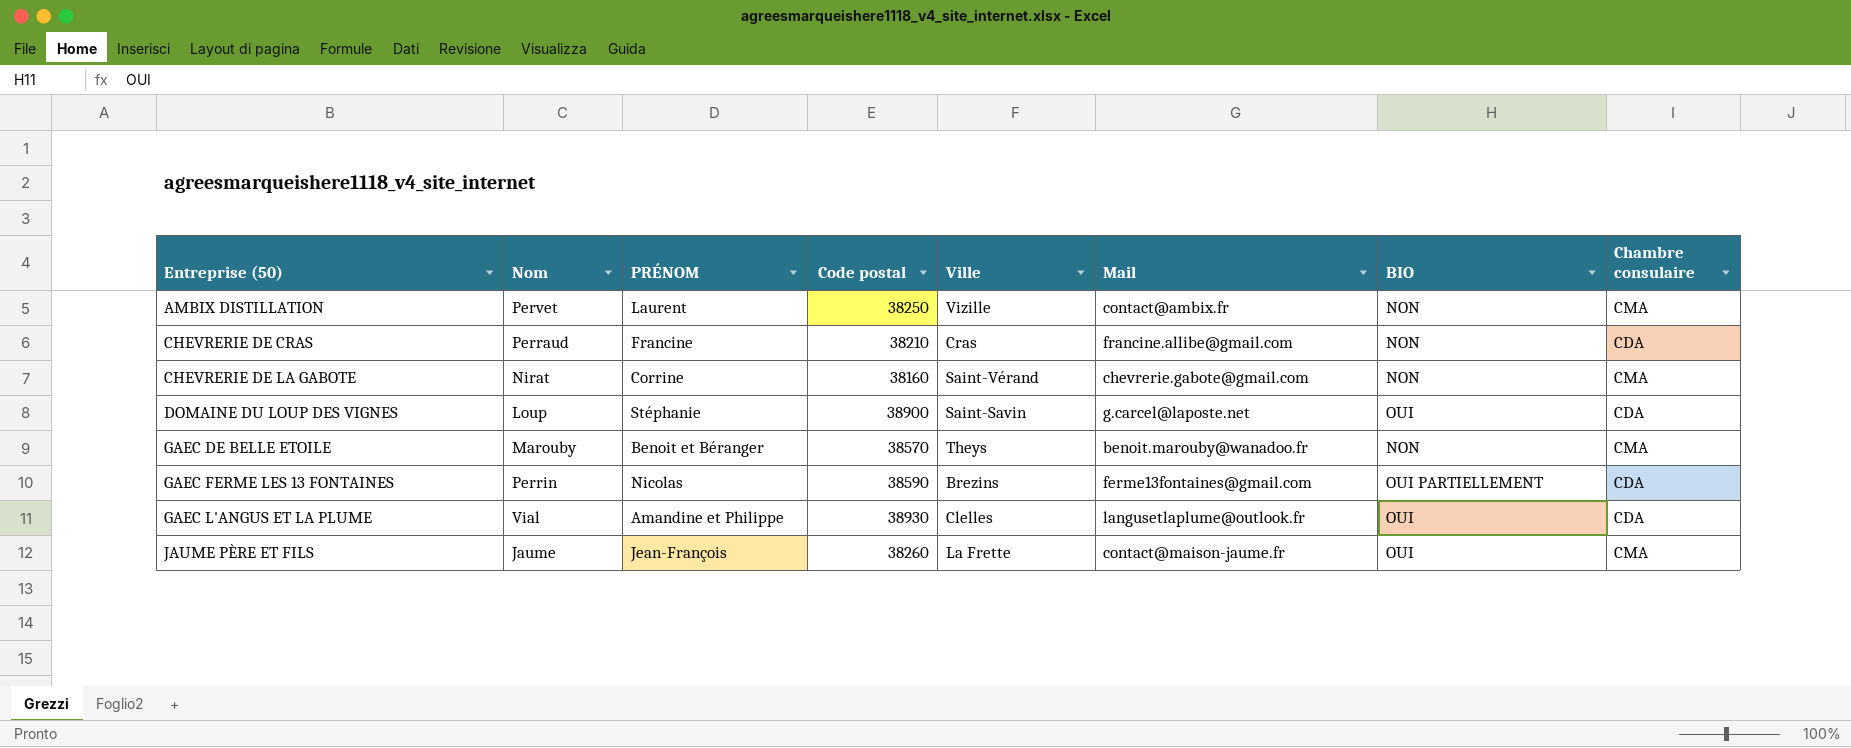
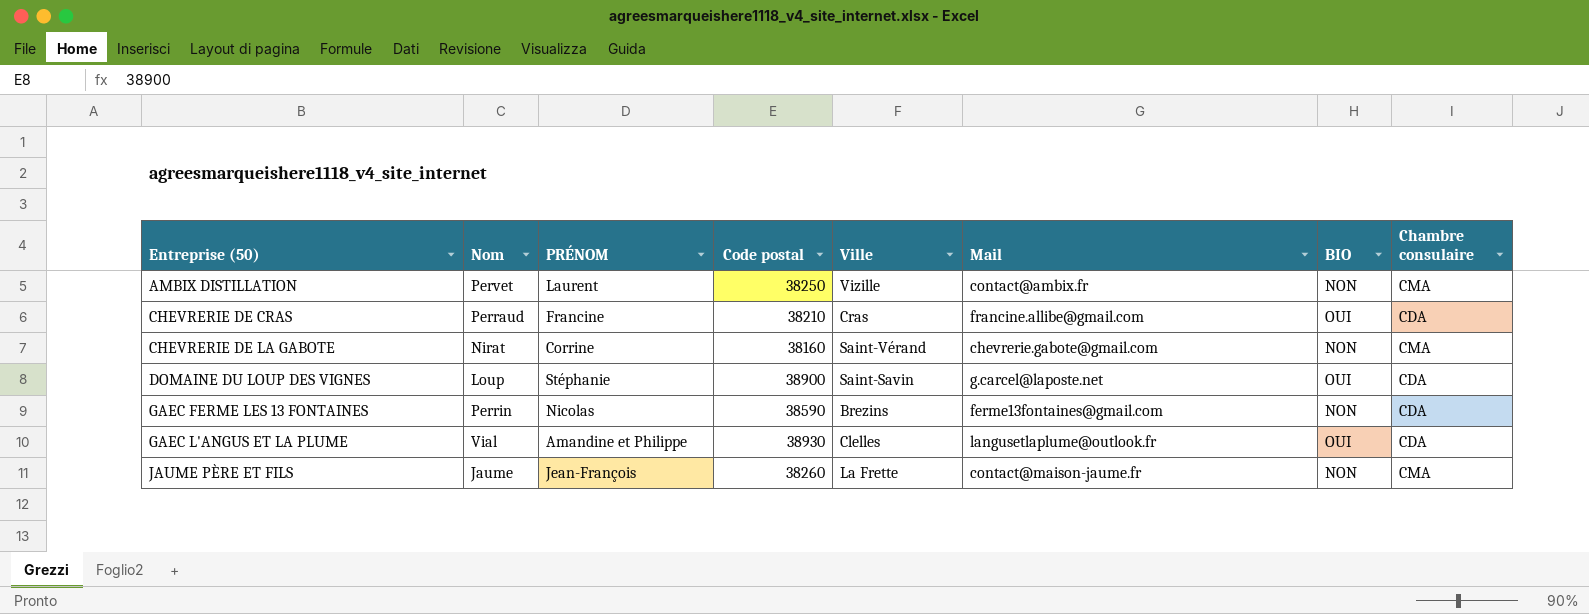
row GAEC DE BELLE ETOILE: Marouby | Benoit et Béranger | 38570 | Theys | benoit.marouby@wanadoo.fr | NON | CMA -> none
CHEVRERIE DE CRAS | BIO: NON -> OUI
GAEC FERME LES 13 FONTAINES | BIO: OUI PARTIELLEMENT -> NON
JAUME PÈRE ET FILS | BIO: OUI -> NON

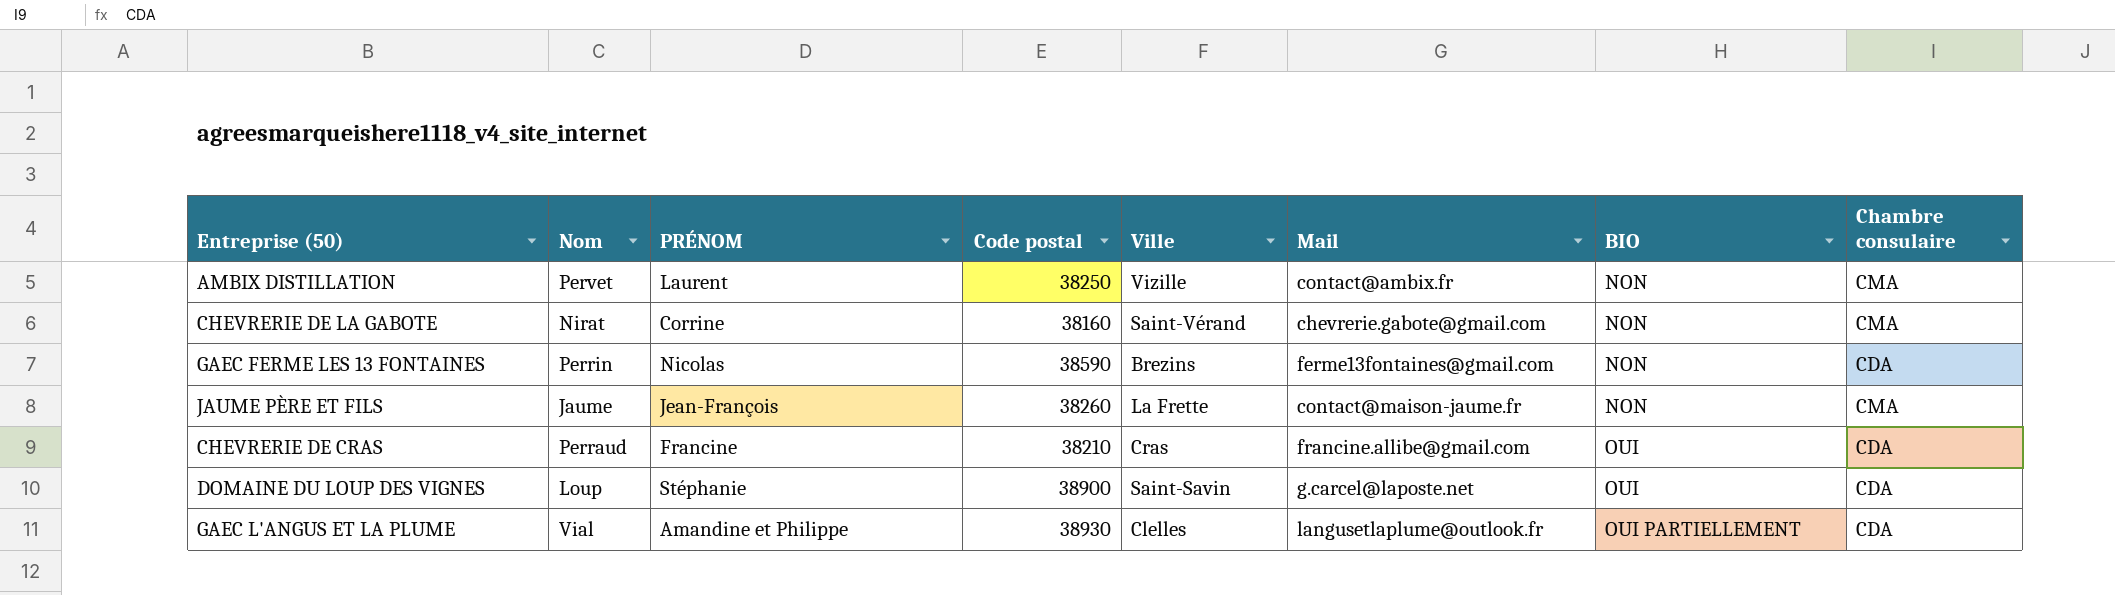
row order: Entreprise (50) ascending -> BIO ascending
GAEC L'ANGUS ET LA PLUME | BIO: OUI -> OUI PARTIELLEMENT

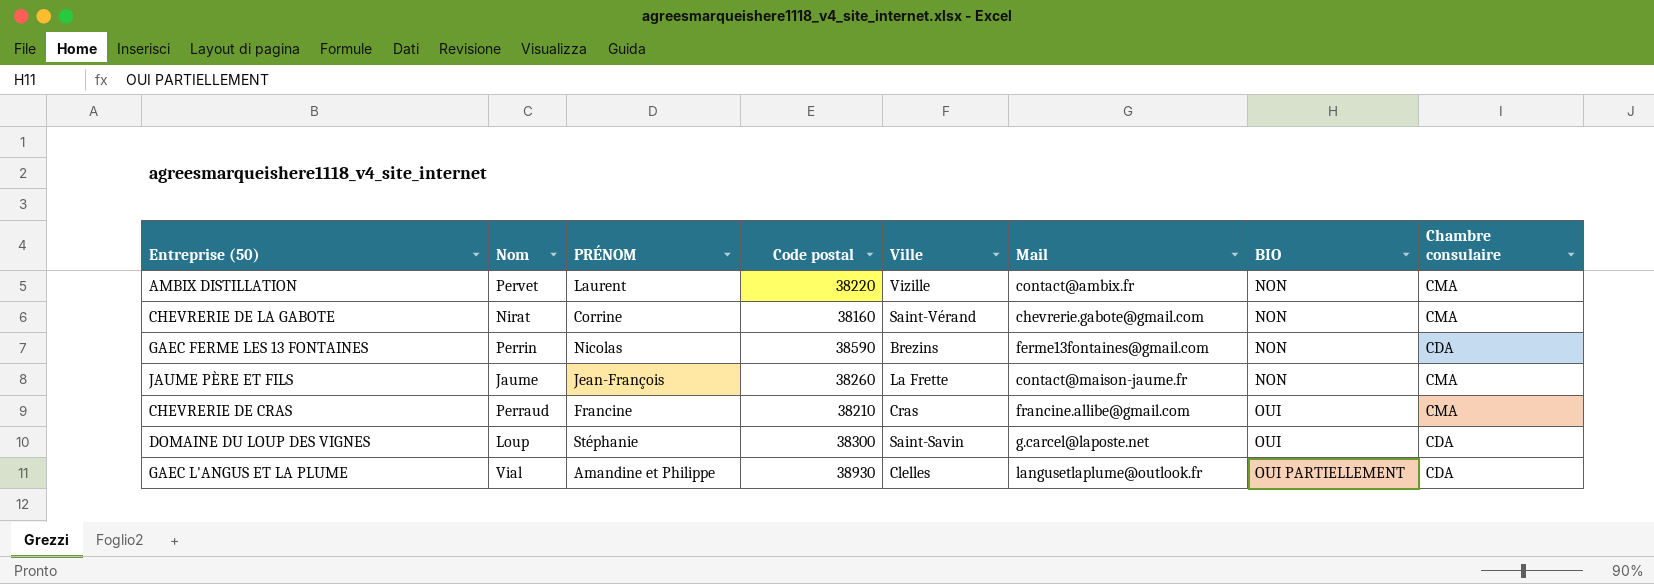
AMBIX DISTILLATION | Code postal: 38250 -> 38220
CHEVRERIE DE CRAS | Chambre consulaire: CDA -> CMA
DOMAINE DU LOUP DES VIGNES | Code postal: 38900 -> 38300

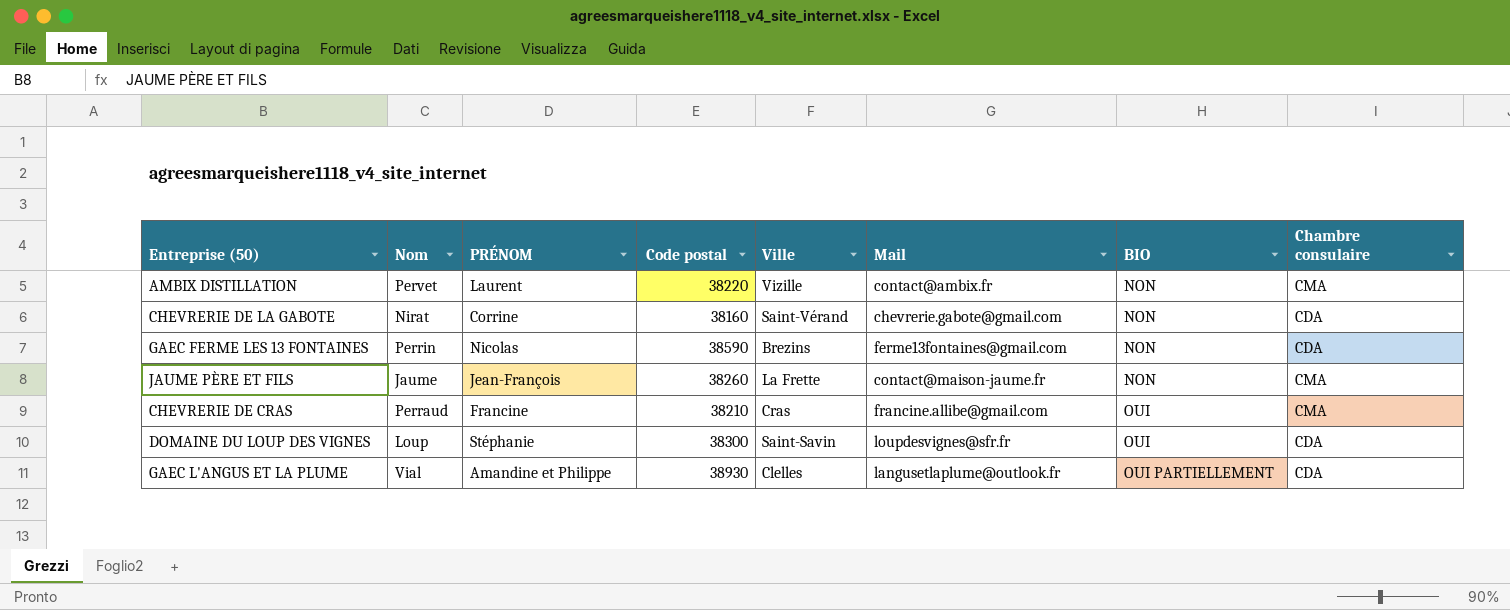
CHEVRERIE DE LA GABOTE | Chambre consulaire: CMA -> CDA
DOMAINE DU LOUP DES VIGNES | Mail: g.carcel@laposte.net -> loupdesvignes@sfr.fr

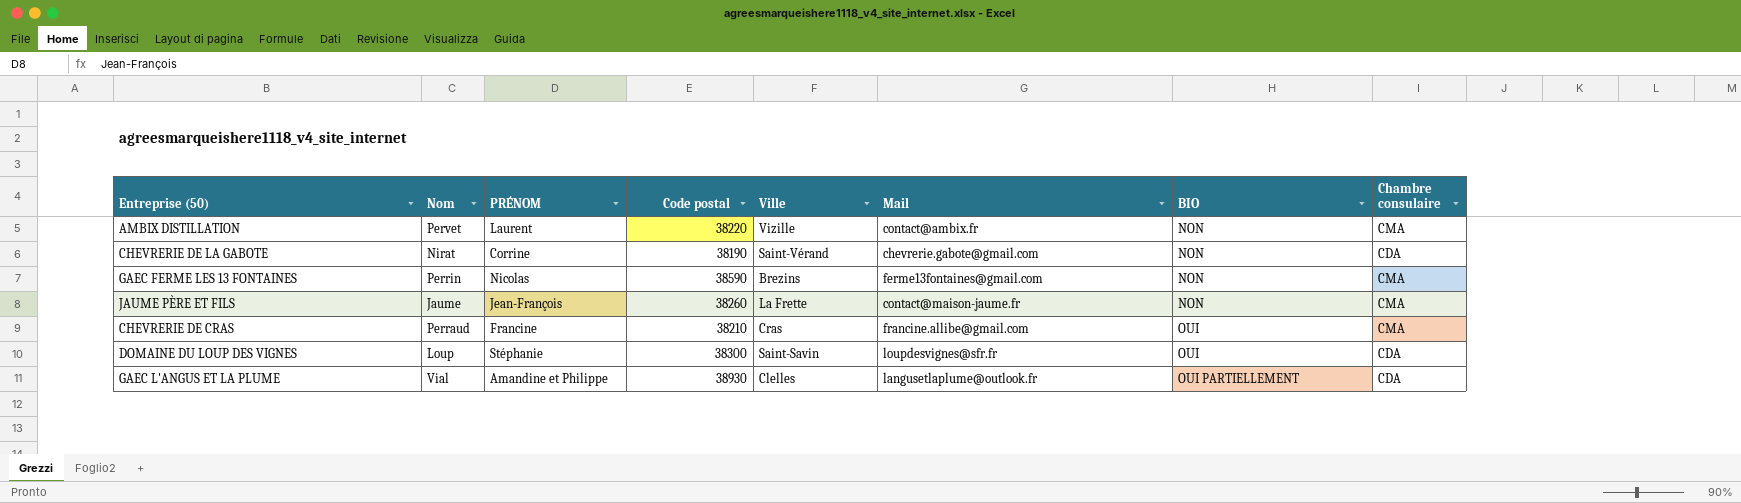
CHEVRERIE DE LA GABOTE | Code postal: 38160 -> 38190
GAEC FERME LES 13 FONTAINES | Chambre consulaire: CDA -> CMA

